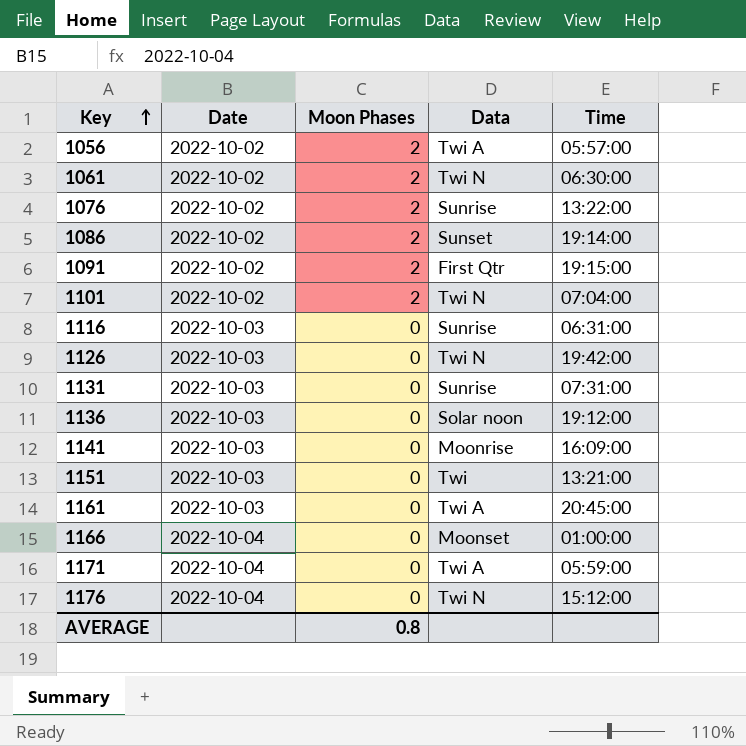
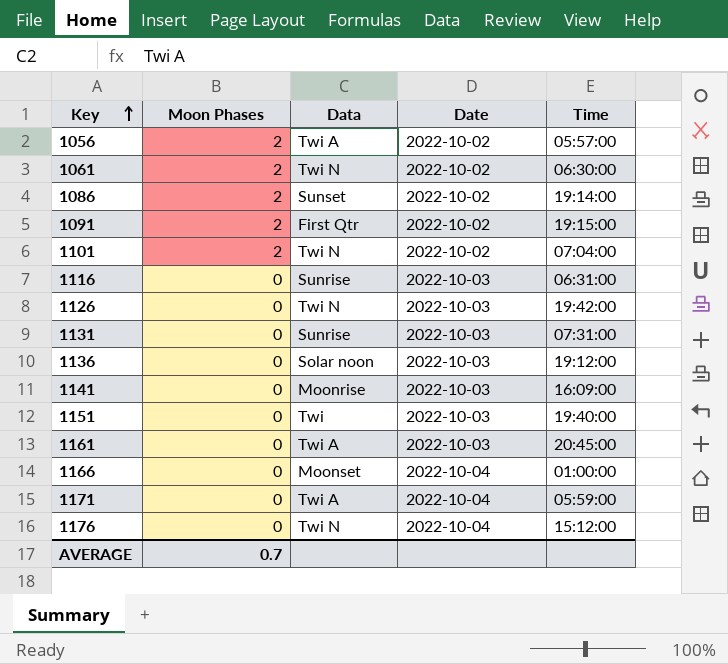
column Date | position: 2 -> 4
row 1076: 2022-10-02 | 2 | Sunrise | 13:22:00 -> none
1151 | Time: 13:21:00 -> 19:40:00
AVERAGE | Moon Phases: 0.8 -> 0.7

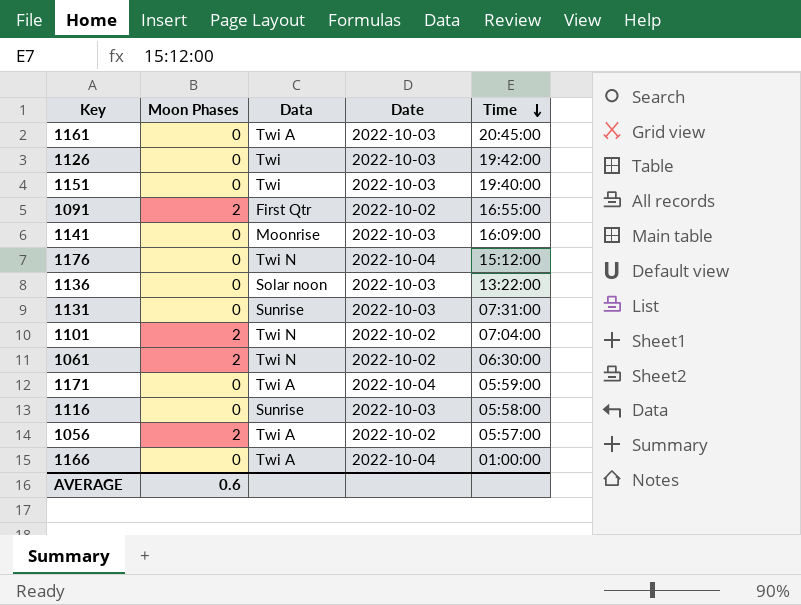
row order: Key ascending -> Time descending
row 1086: 2 | Sunset | 2022-10-02 | 19:14:00 -> none
1126 | Data: Twi N -> Twi
1091 | Time: 19:15:00 -> 16:55:00
1136 | Time: 19:12:00 -> 13:22:00
1116 | Time: 06:31:00 -> 05:58:00
1166 | Data: Moonset -> Twi A
AVERAGE | Moon Phases: 0.7 -> 0.6

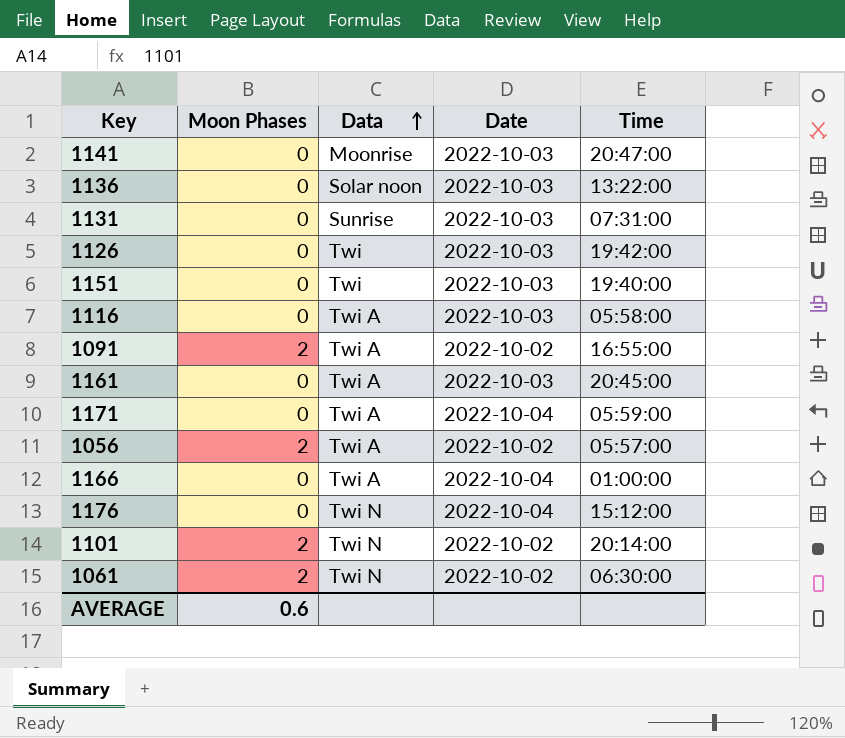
row order: Time descending -> Data ascending
1141 | Time: 16:09:00 -> 20:47:00
1116 | Data: Sunrise -> Twi A
1091 | Data: First Qtr -> Twi A
1101 | Time: 07:04:00 -> 20:14:00

